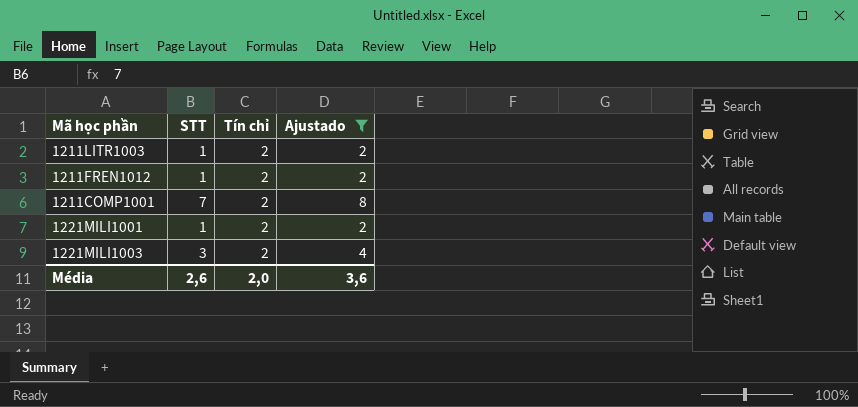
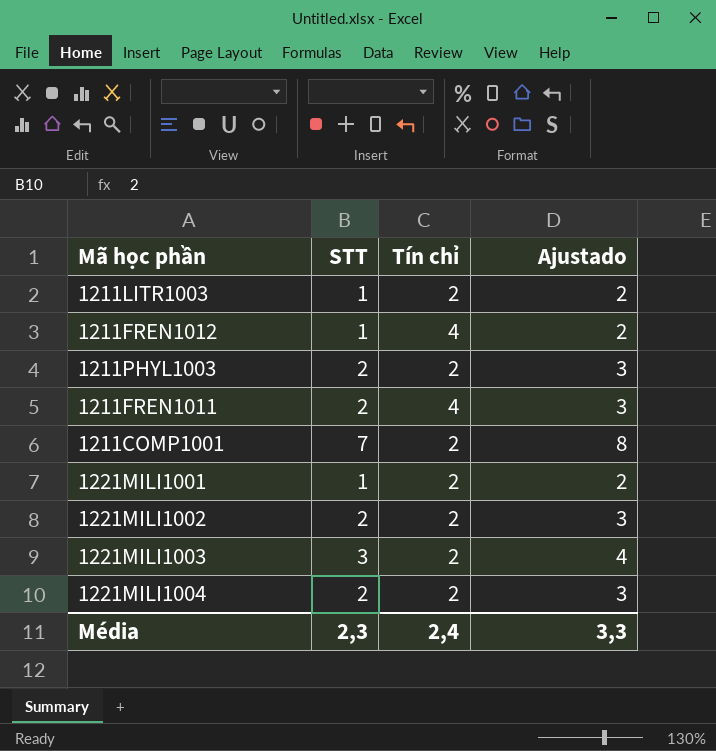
filter: Ajustado != 3 -> none
1211FREN1012 | Tín chỉ: 2 -> 4
Média | STT: 2,6 -> 2,3
Média | Tín chỉ: 2,0 -> 2,4
Média | Ajustado: 3,6 -> 3,3

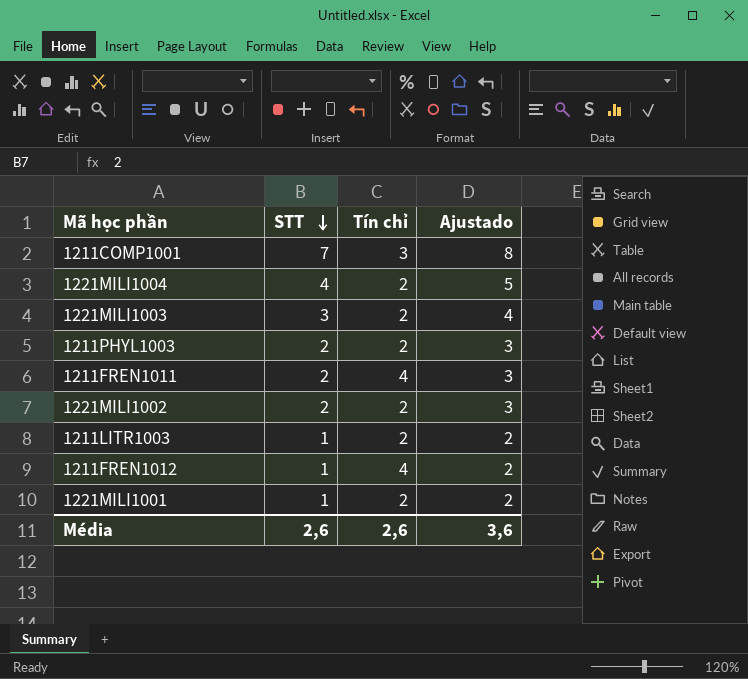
row order: none -> STT descending
1211COMP1001 | Tín chỉ: 2 -> 3
1221MILI1004 | STT: 2 -> 4
1221MILI1004 | Ajustado: 3 -> 5
Média | STT: 2,3 -> 2,6
Média | Tín chỉ: 2,4 -> 2,6
Média | Ajustado: 3,3 -> 3,6

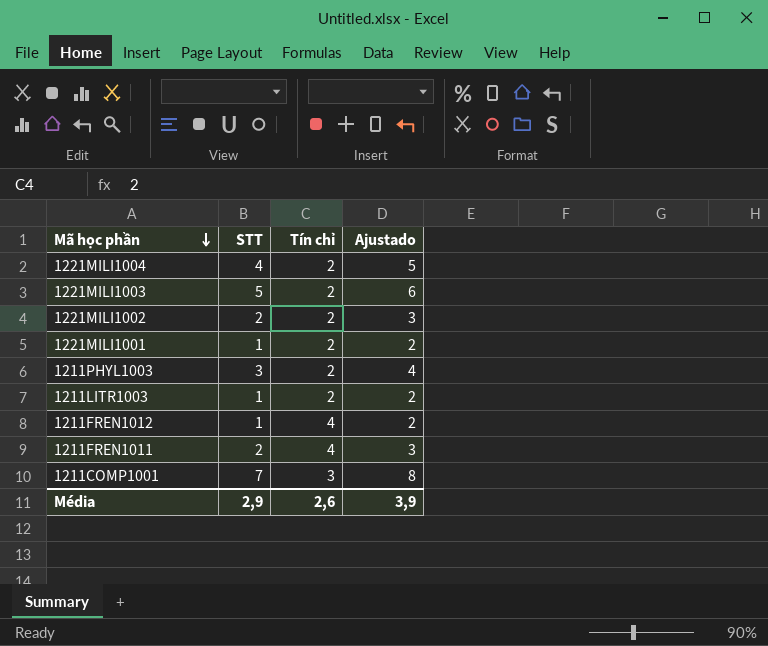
row order: STT descending -> Mã học phần descending
1221MILI1003 | STT: 3 -> 5
1221MILI1003 | Ajustado: 4 -> 6
1211PHYL1003 | STT: 2 -> 3
1211PHYL1003 | Ajustado: 3 -> 4
Média | STT: 2,6 -> 2,9
Média | Ajustado: 3,6 -> 3,9

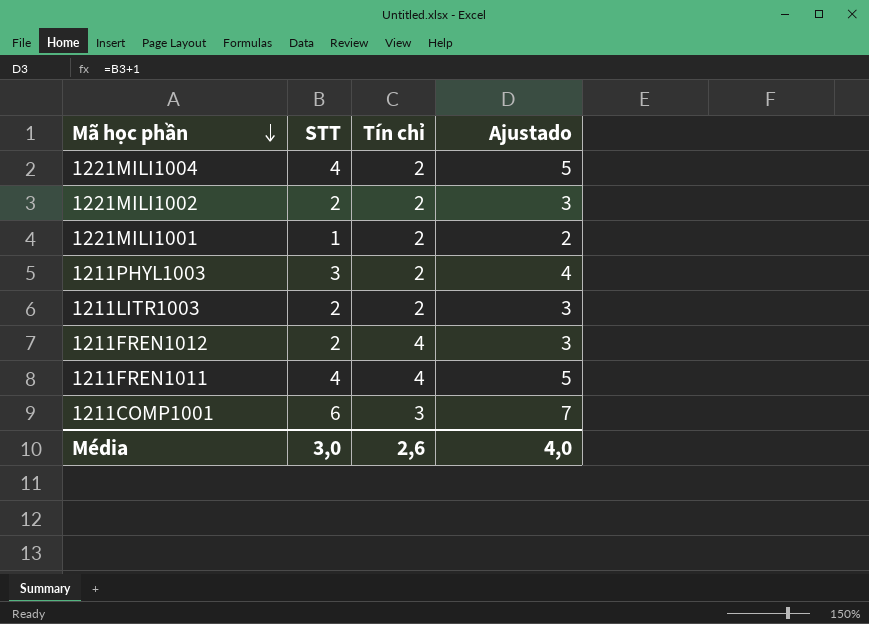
row 1221MILI1003: 5 | 2 | 6 -> none
1211LITR1003 | STT: 1 -> 2
1211LITR1003 | Ajustado: 2 -> 3
1211FREN1012 | STT: 1 -> 2
1211FREN1012 | Ajustado: 2 -> 3
1211FREN1011 | STT: 2 -> 4
1211FREN1011 | Ajustado: 3 -> 5
1211COMP1001 | STT: 7 -> 6
1211COMP1001 | Ajustado: 8 -> 7
Média | STT: 2,9 -> 3,0
Média | Ajustado: 3,9 -> 4,0

